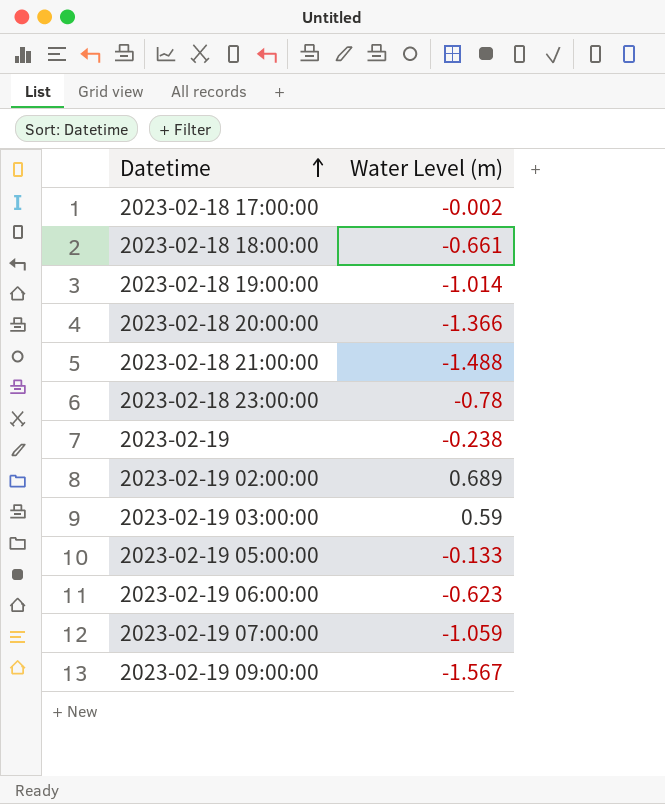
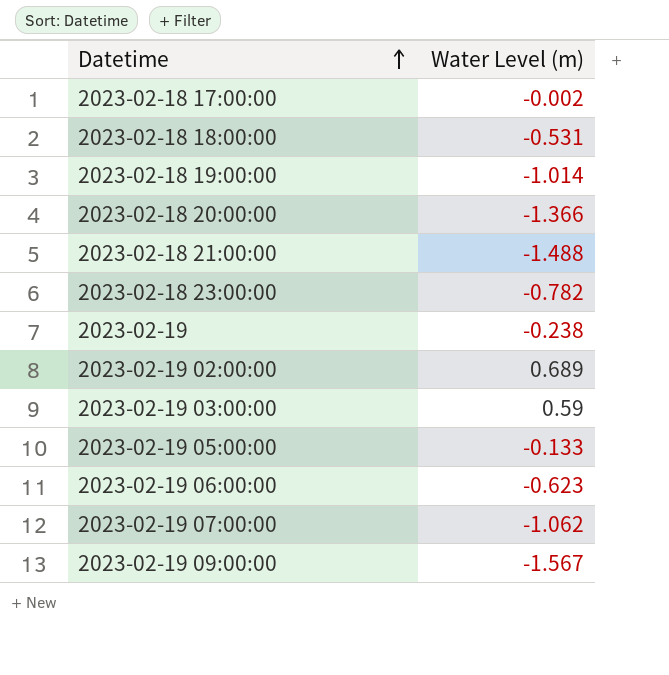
2023-02-18 18:00:00 | Water Level (m): -0.661 -> -0.531
2023-02-18 23:00:00 | Water Level (m): -0.78 -> -0.782
2023-02-19 07:00:00 | Water Level (m): -1.059 -> -1.062

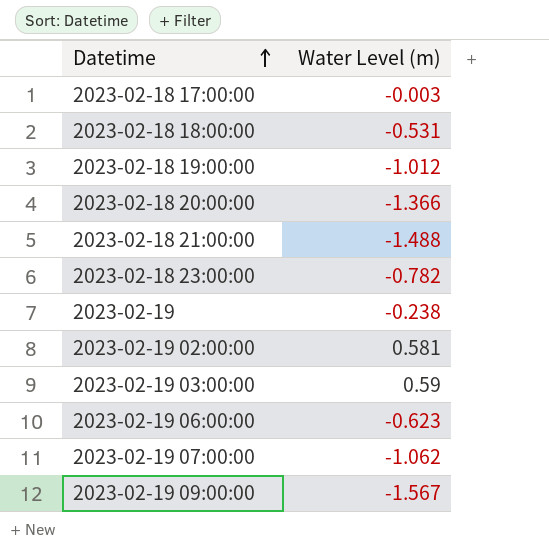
row 2023-02-19 05:00:00: -0.133 -> none
2023-02-18 17:00:00 | Water Level (m): -0.002 -> -0.003
2023-02-18 19:00:00 | Water Level (m): -1.014 -> -1.012
2023-02-19 02:00:00 | Water Level (m): 0.689 -> 0.581

